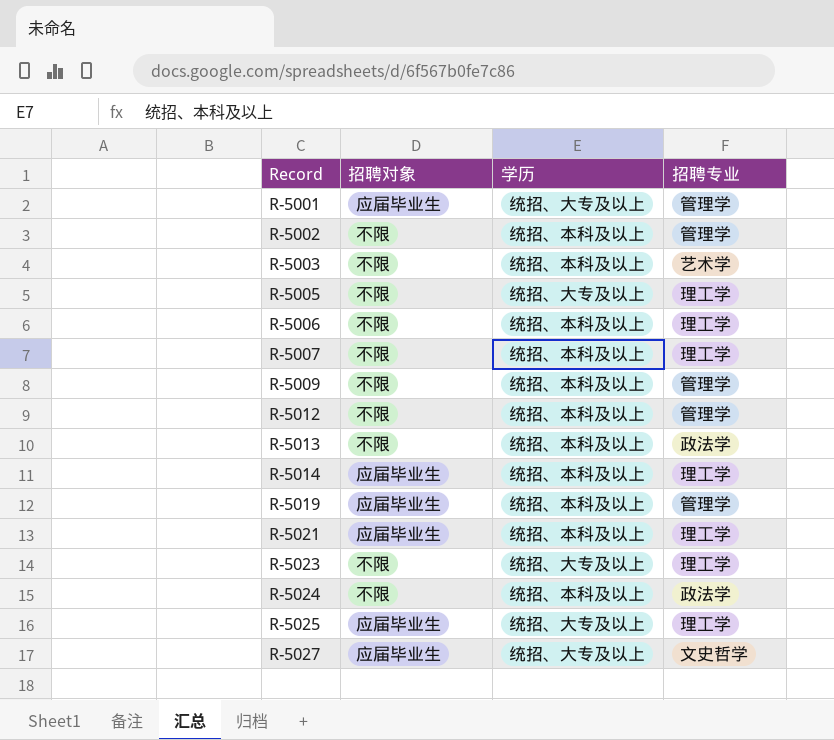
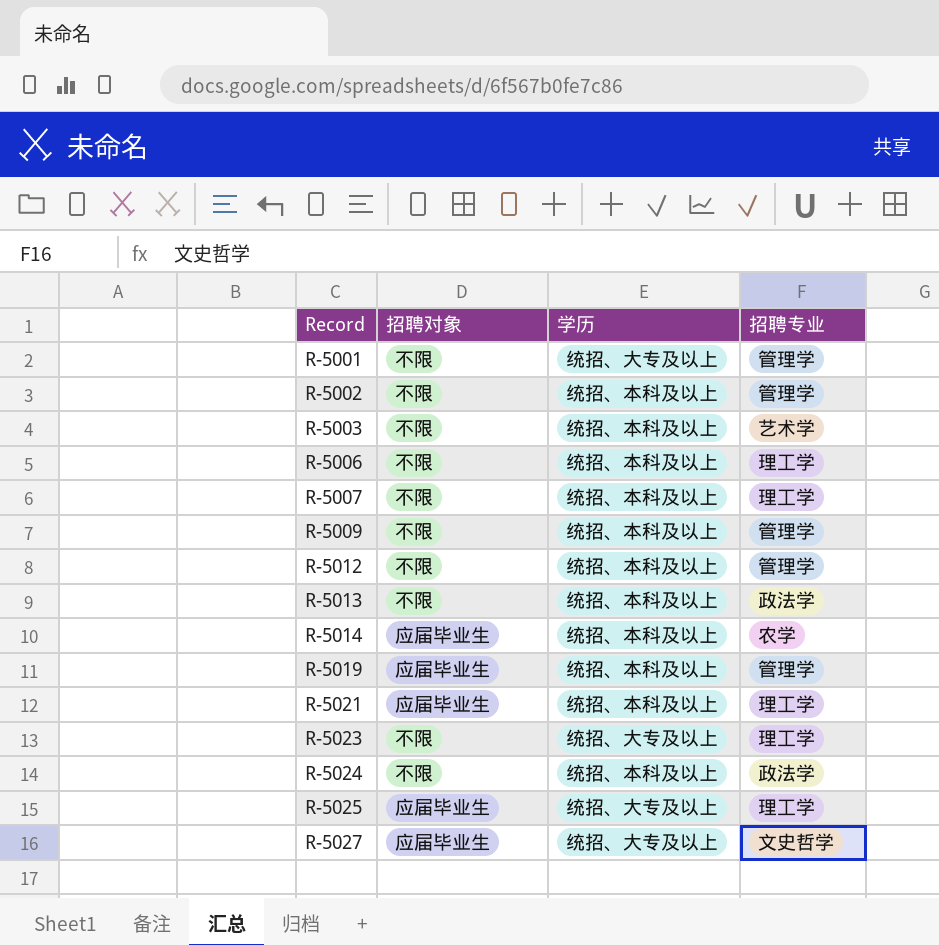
row R-5005: 不限 | 统招、大专及以上 | 理工学 -> none
R-5001 | 招聘对象: 应届毕业生 -> 不限
R-5014 | 招聘专业: 理工学 -> 农学

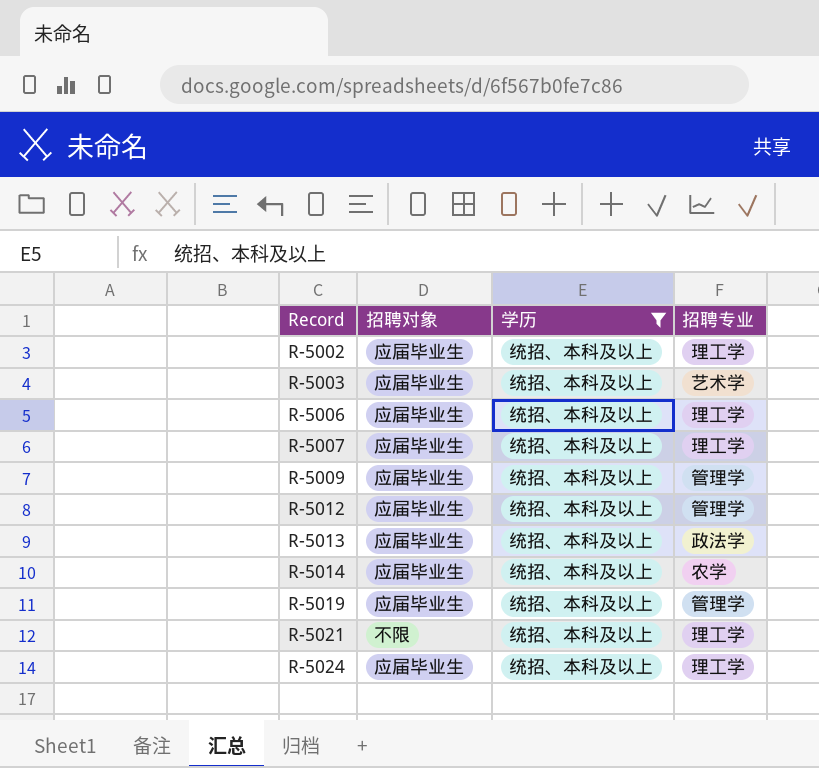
filter: none -> 学历 = 统招、本科及以上
R-5002 | 招聘对象: 不限 -> 应届毕业生
R-5002 | 招聘专业: 管理学 -> 理工学
R-5003 | 招聘对象: 不限 -> 应届毕业生
R-5006 | 招聘对象: 不限 -> 应届毕业生
R-5007 | 招聘对象: 不限 -> 应届毕业生
R-5009 | 招聘对象: 不限 -> 应届毕业生
R-5012 | 招聘对象: 不限 -> 应届毕业生
R-5013 | 招聘对象: 不限 -> 应届毕业生
R-5021 | 招聘对象: 应届毕业生 -> 不限
R-5024 | 招聘对象: 不限 -> 应届毕业生
R-5024 | 招聘专业: 政法学 -> 理工学

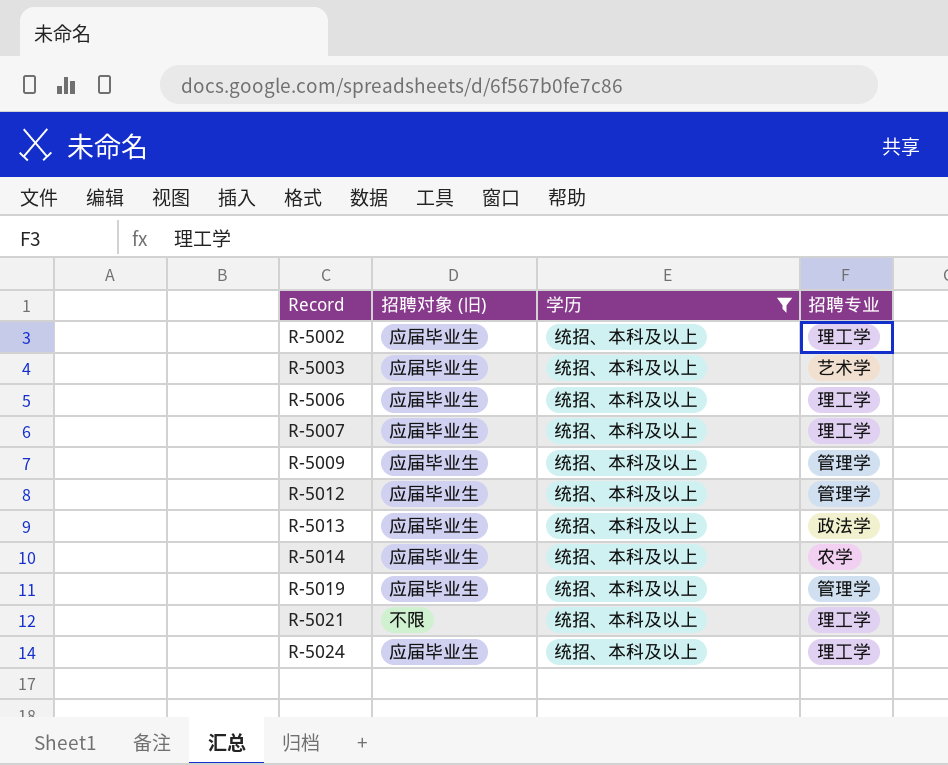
column name: 招聘对象 -> 招聘对象 (旧)

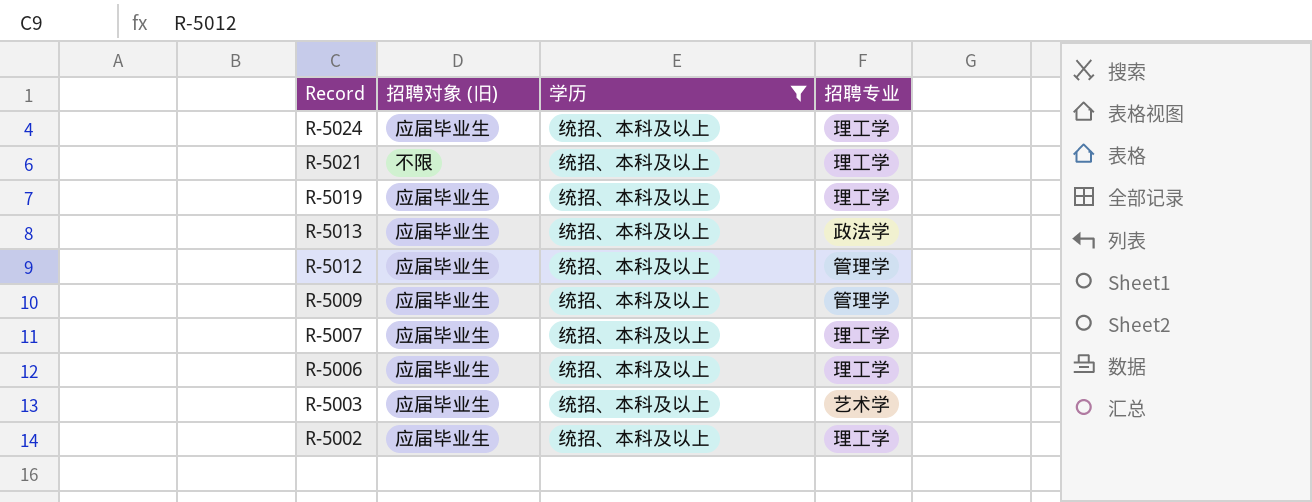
row order: Record ascending -> Record descending
row R-5014: 应届毕业生 | 统招、本科及以上 | 农学 -> none
R-5019 | 招聘专业: 管理学 -> 理工学

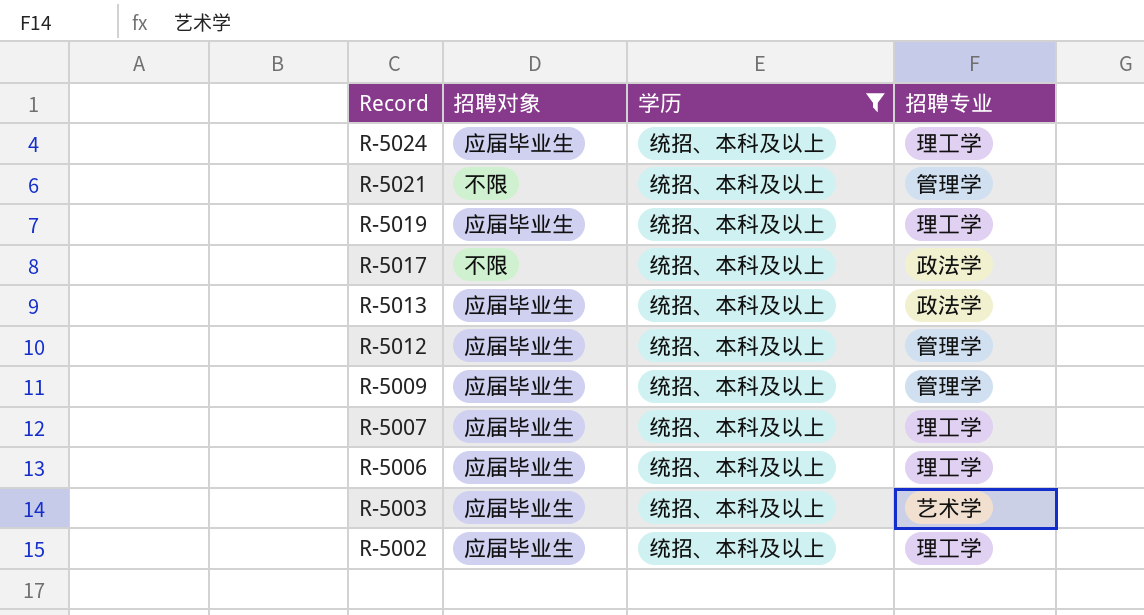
column name: 招聘对象 (旧) -> 招聘对象
R-5021 | 招聘专业: 理工学 -> 管理学
row R-5017: none -> 不限 | 统招、本科及以上 | 政法学

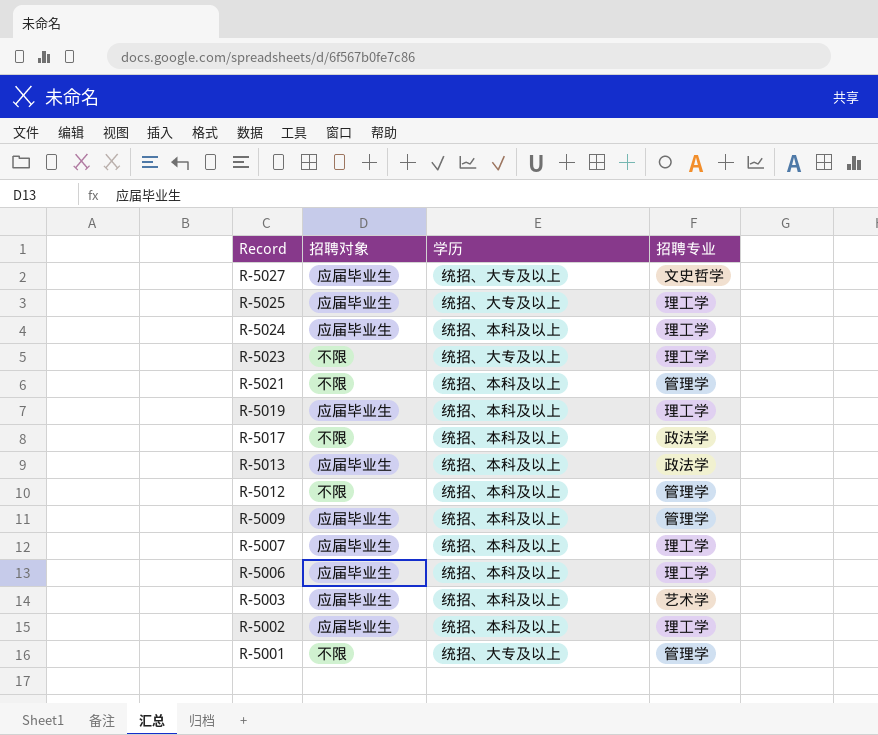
filter: 学历 = 统招、本科及以上 -> none
R-5012 | 招聘对象: 应届毕业生 -> 不限

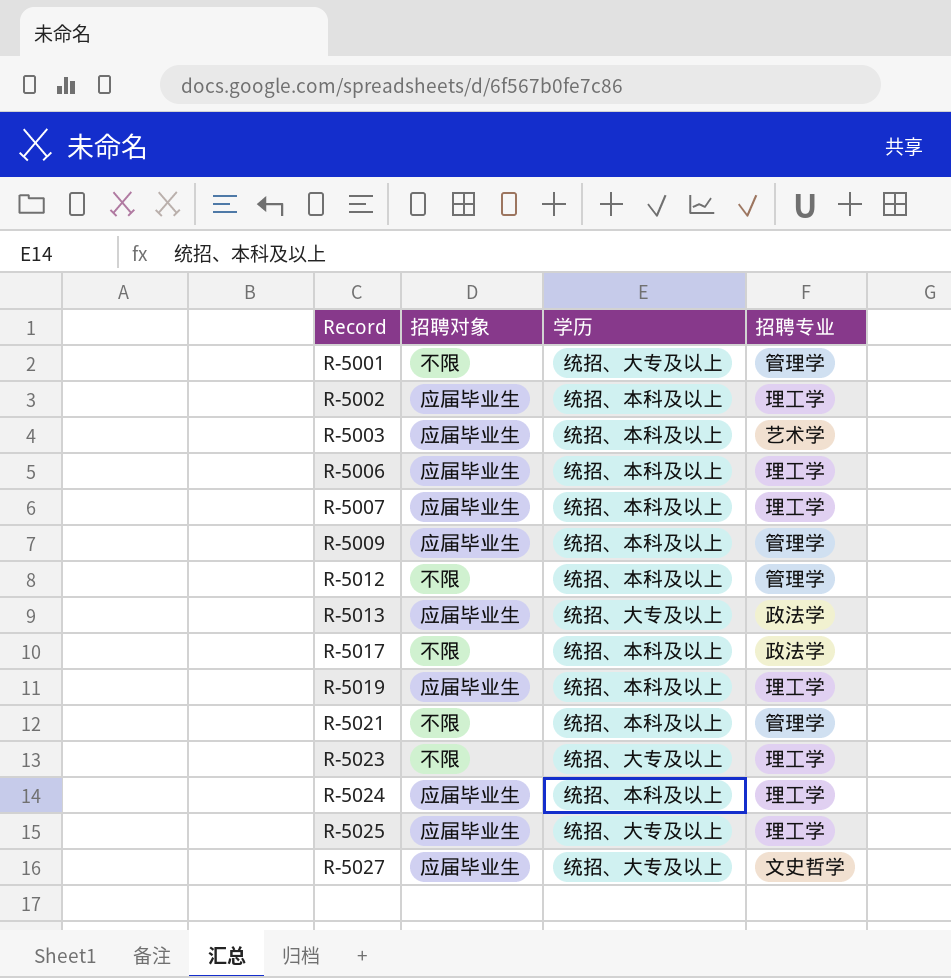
row order: Record descending -> Record ascending
R-5013 | 学历: 统招、本科及以上 -> 统招、大专及以上

